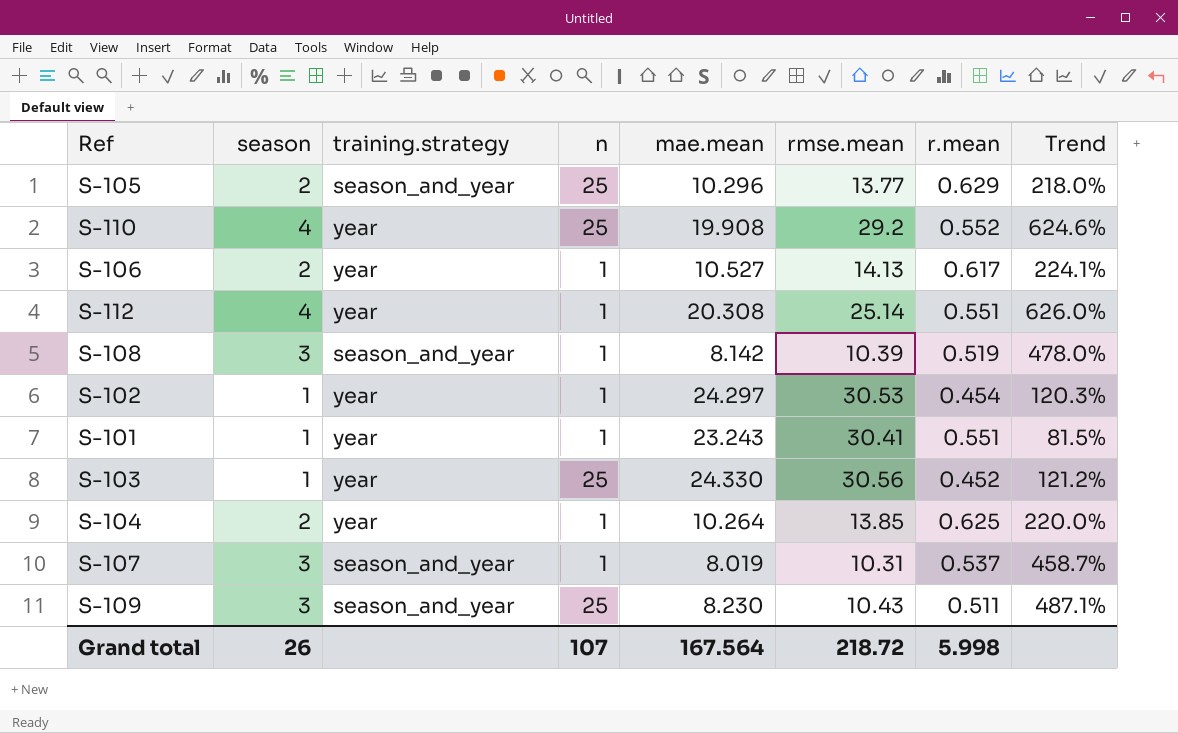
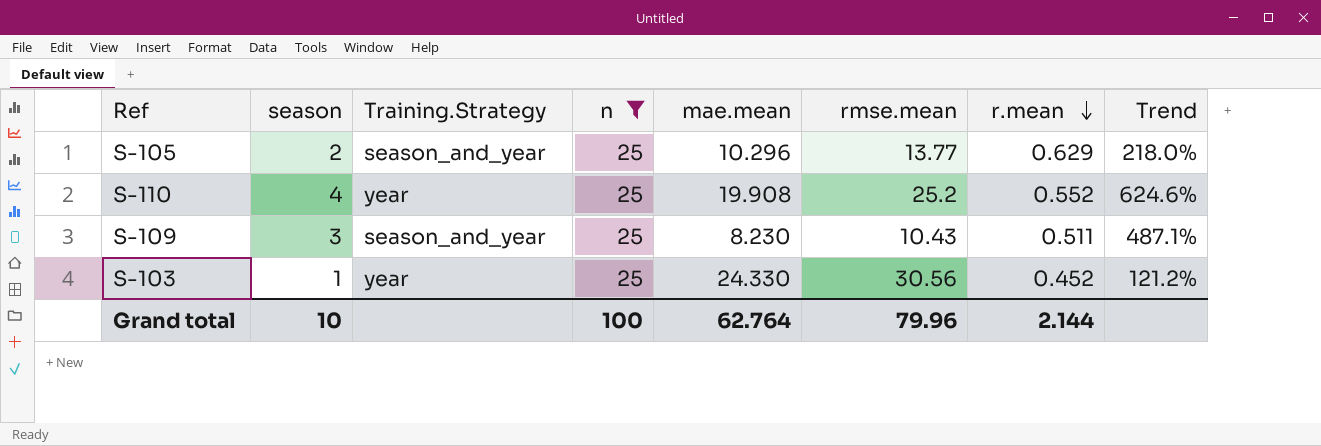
filter: none -> n = 25
row order: none -> r.mean descending
column name: training.strategy -> Training.Strategy
S-110 | rmse.mean: 29.2 -> 25.2
Grand total | season: 26 -> 10
Grand total | n: 107 -> 100
Grand total | mae.mean: 167.564 -> 62.764
Grand total | rmse.mean: 218.72 -> 79.96
Grand total | r.mean: 5.998 -> 2.144

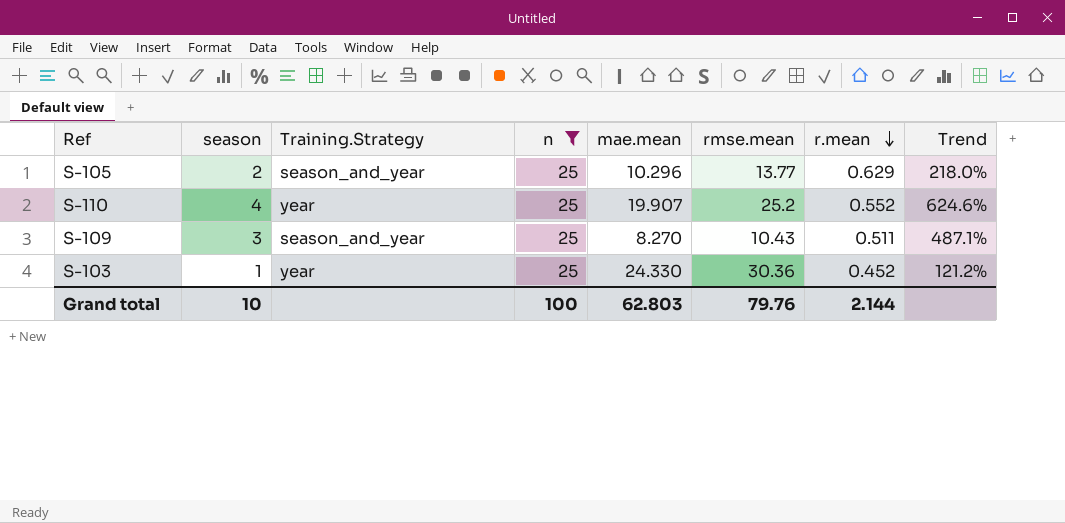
S-110 | mae.mean: 19.908 -> 19.907
S-109 | mae.mean: 8.230 -> 8.270
S-103 | rmse.mean: 30.56 -> 30.36
Grand total | mae.mean: 62.764 -> 62.803
Grand total | rmse.mean: 79.96 -> 79.76

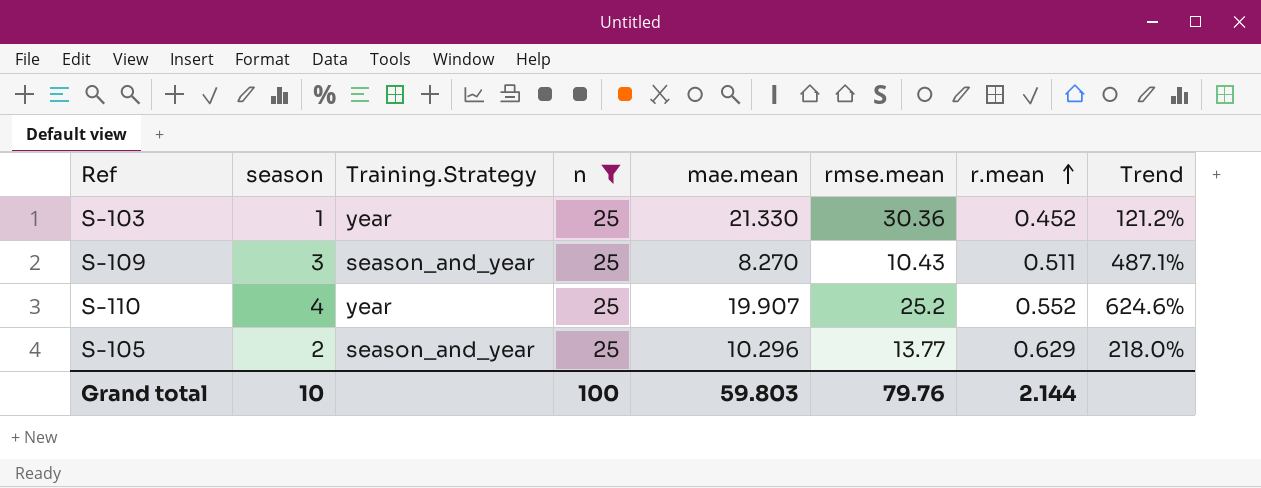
row order: r.mean descending -> r.mean ascending
S-103 | mae.mean: 24.330 -> 21.330
Grand total | mae.mean: 62.803 -> 59.803

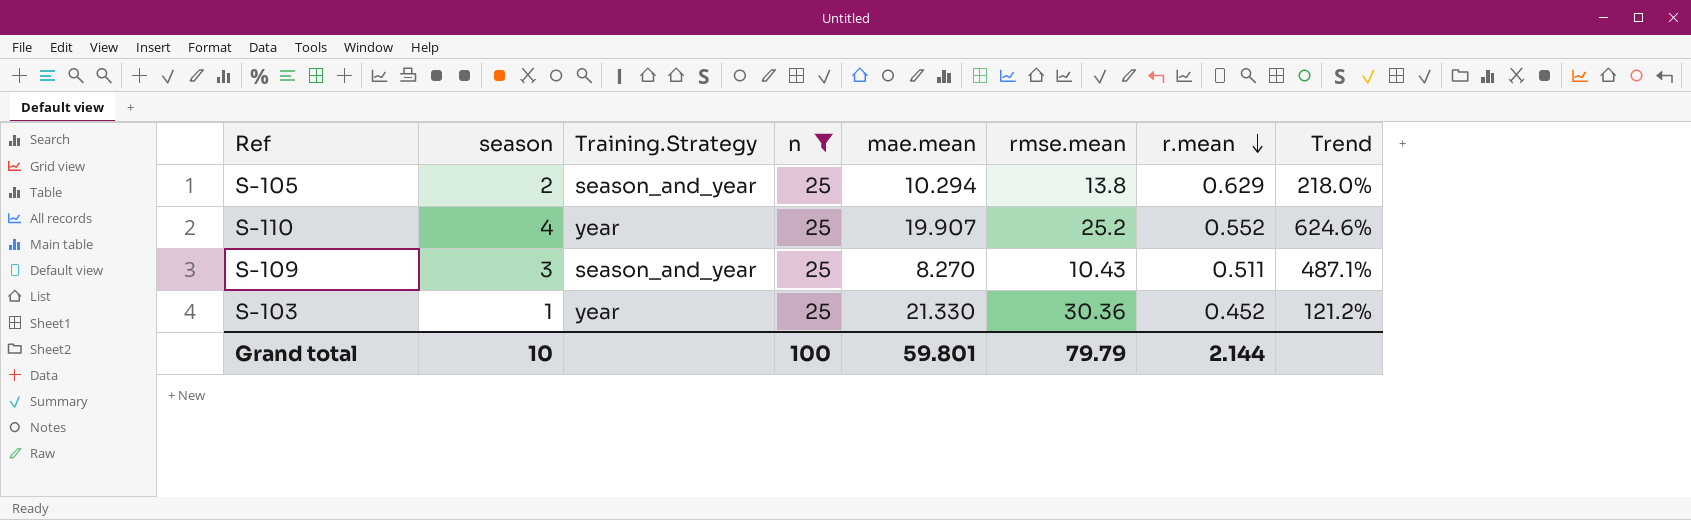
row order: r.mean ascending -> r.mean descending
S-105 | mae.mean: 10.296 -> 10.294
S-105 | rmse.mean: 13.77 -> 13.8
Grand total | mae.mean: 59.803 -> 59.801
Grand total | rmse.mean: 79.76 -> 79.79

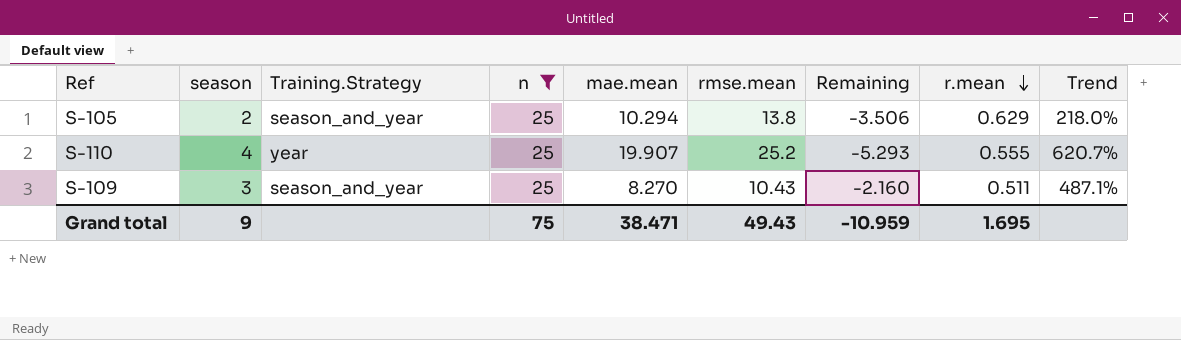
column Remaining | formula: none -> [mae.mean] - [rmse.mean]
row S-103: 1 | year | 25 | 21.330 | 30.36 | 0.452 | 121.2% -> none
S-110 | r.mean: 0.552 -> 0.555
S-110 | Trend: 624.6% -> 620.7%
Grand total | season: 10 -> 9
Grand total | n: 100 -> 75
Grand total | mae.mean: 59.801 -> 38.471
Grand total | rmse.mean: 79.79 -> 49.43
Grand total | r.mean: 2.144 -> 1.695

